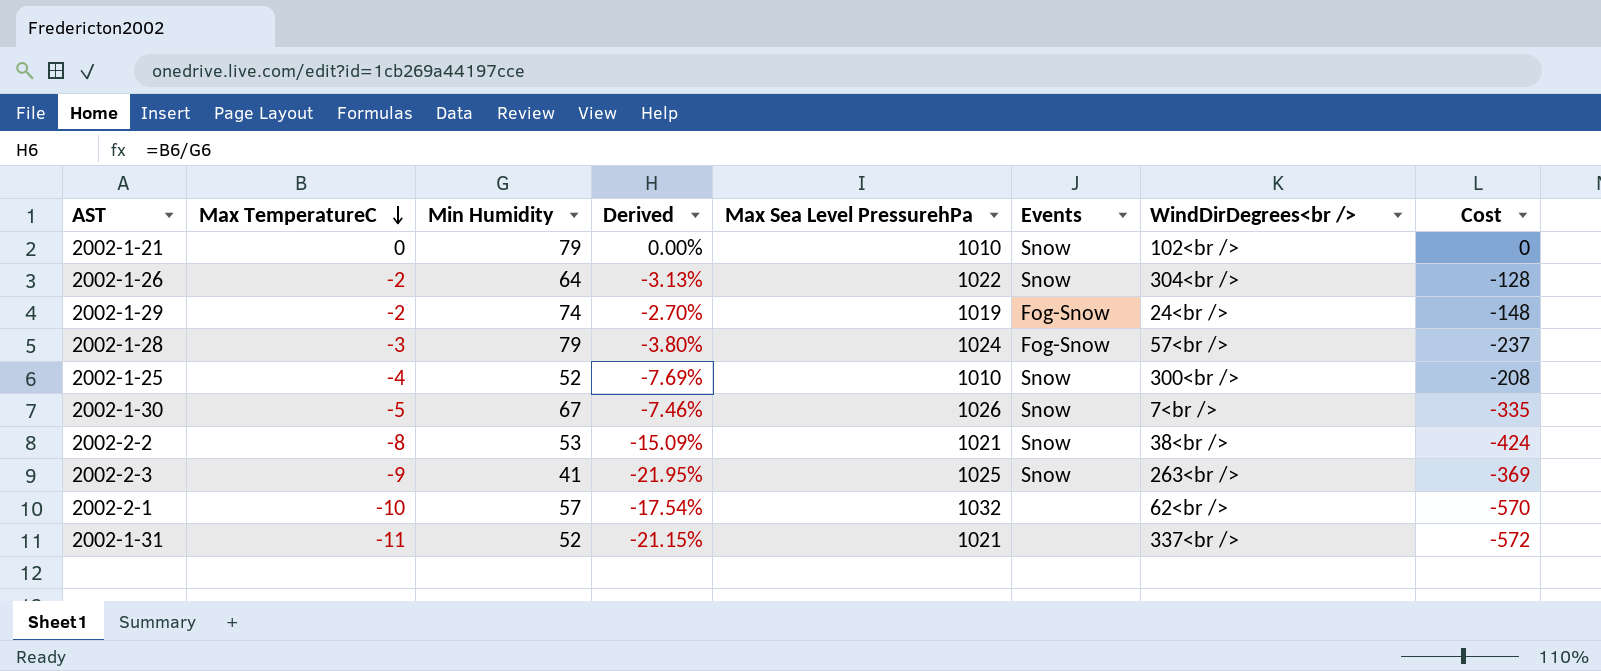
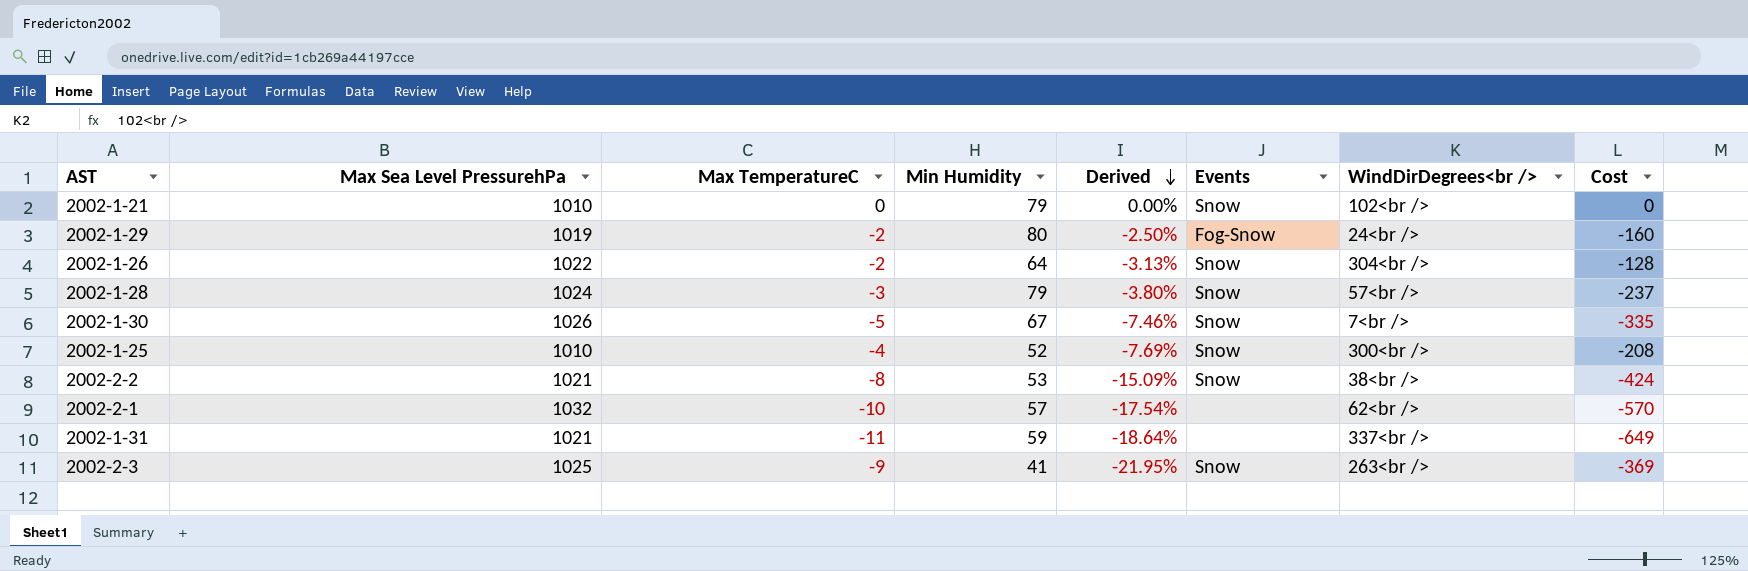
row order: Max TemperatureC descending -> Derived descending
column Max Sea Level PressurehPa | position: 5 -> 2
2002-1-29 | Min Humidity: 74 -> 80
2002-1-29 | Derived: -2.70% -> -2.50%
2002-1-29 | Cost: -148 -> -160
2002-1-28 | Events: Fog-Snow -> Snow
2002-1-31 | Min Humidity: 52 -> 59
2002-1-31 | Derived: -21.15% -> -18.64%
2002-1-31 | Cost: -572 -> -649

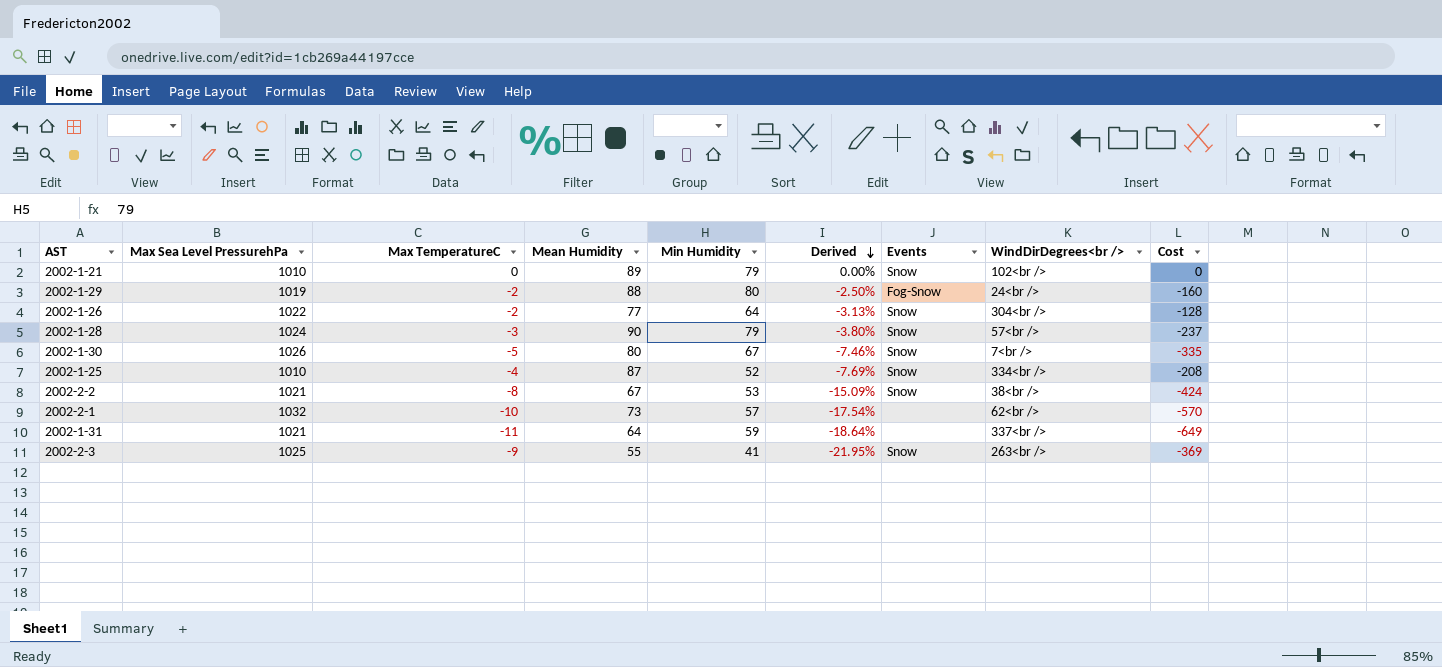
column Mean Humidity | position: none -> 4
2002-1-25 | WindDirDegrees<br />: 300<br /> -> 334<br />

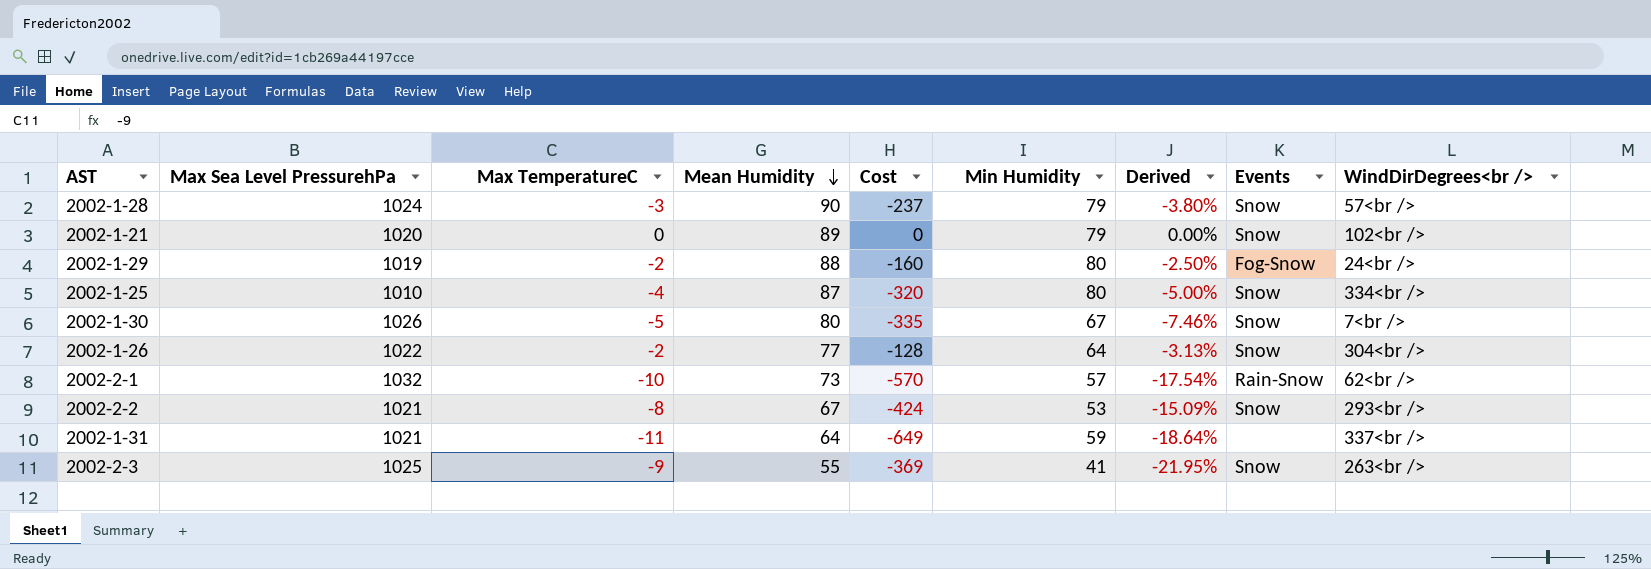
row order: Derived descending -> Mean Humidity descending
column Cost | position: 9 -> 5
2002-1-21 | Max Sea Level PressurehPa: 1010 -> 1020
2002-1-25 | Cost: -208 -> -320
2002-1-25 | Min Humidity: 52 -> 80
2002-1-25 | Derived: -7.69% -> -5.00%
2002-2-1 | Events: none -> Rain-Snow
2002-2-2 | WindDirDegrees<br />: 38<br /> -> 293<br />

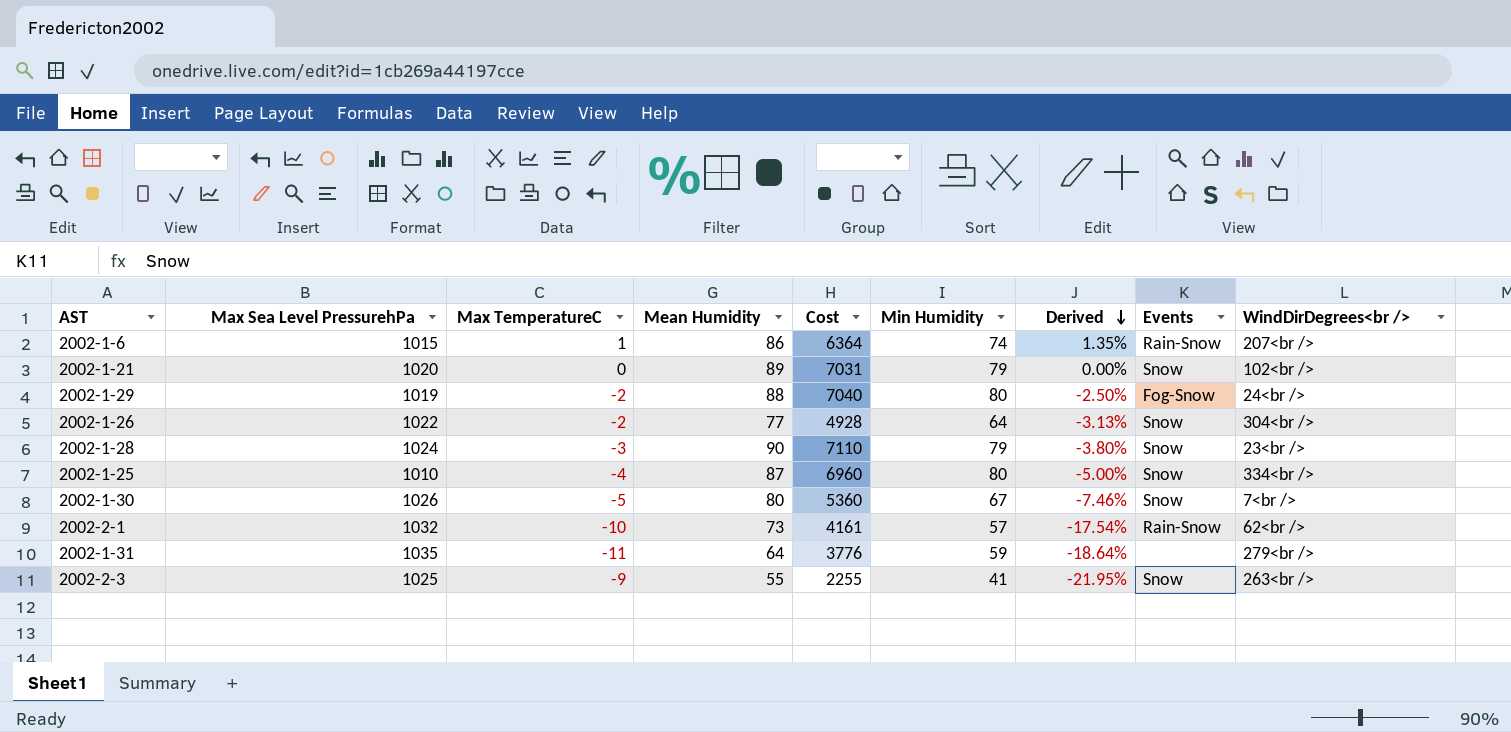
row order: Mean Humidity descending -> Derived descending
column Cost | formula: [Max TemperatureC] * [Min Humidity] -> [Mean Humidity] * [Min Humidity]
row 2002-2-2: 1021 | -8 | 67 | -424 | 53 | -15.09% | Snow | 293<br /> -> none
row 2002-1-6: none -> 1015 | 1 | 86 | 6364 | 74 | 1.35% | Rain-Snow | 207<br />
2002-1-28 | WindDirDegrees<br />: 57<br /> -> 23<br />
2002-1-31 | Max Sea Level PressurehPa: 1021 -> 1035
2002-1-31 | WindDirDegrees<br />: 337<br /> -> 279<br />

